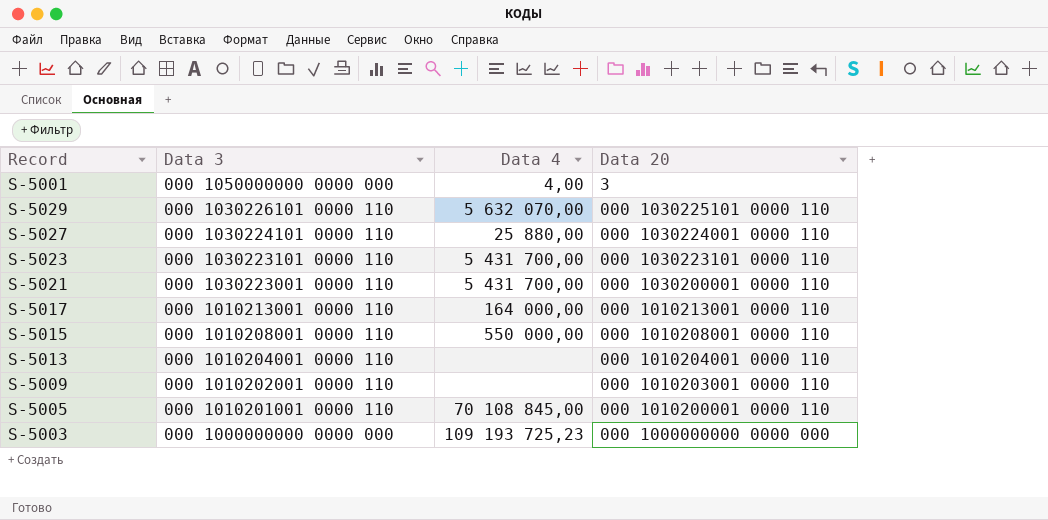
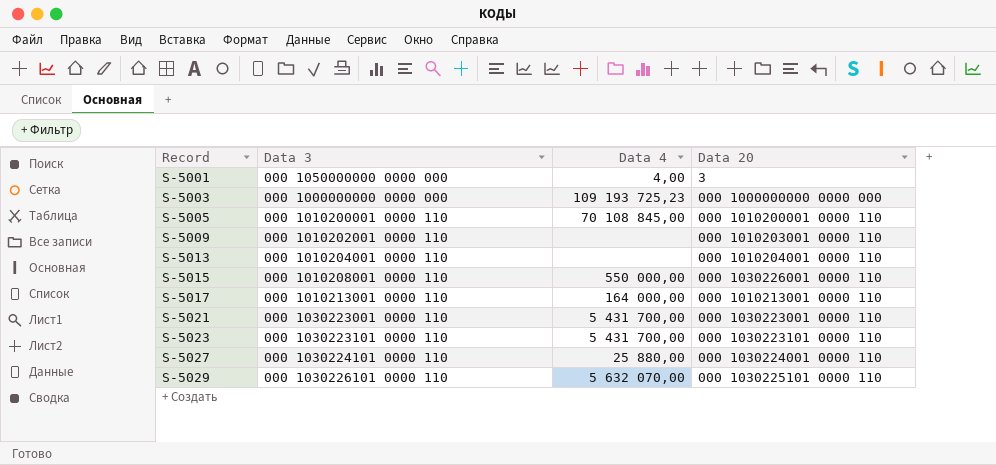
row order: Data 3 descending -> Record ascending
S-5005 | Data 3: 000 1010201001 0000 110 -> 000 1010200001 0000 110
S-5015 | Data 20: 000 1010208001 0000 110 -> 000 1030226001 0000 110
S-5021 | Data 20: 000 1030200001 0000 110 -> 000 1030223001 0000 110

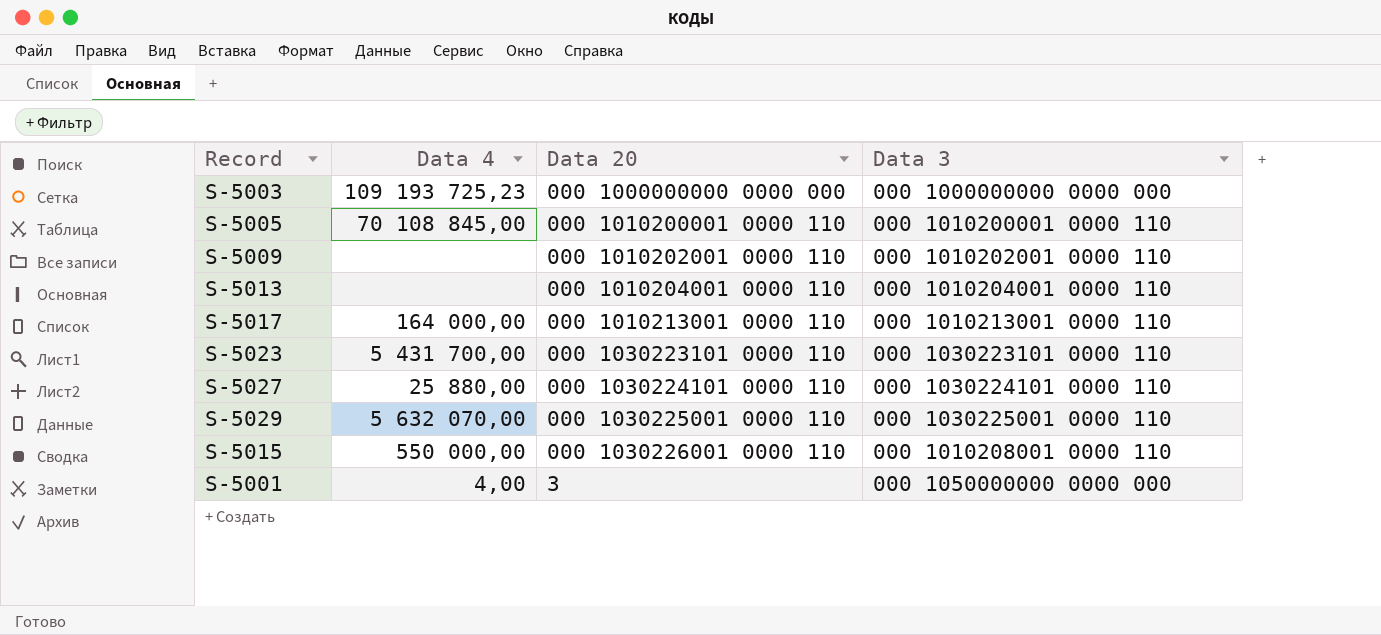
row order: Record ascending -> Data 20 ascending
column Data 3 | position: 2 -> 4
row S-5021: 000 1030223001 0000 110 | 5 431 700,00 | 000 1030223001 0000 110 -> none
S-5009 | Data 20: 000 1010203001 0000 110 -> 000 1010202001 0000 110
S-5027 | Data 20: 000 1030224001 0000 110 -> 000 1030224101 0000 110
S-5029 | Data 20: 000 1030225101 0000 110 -> 000 1030225001 0000 110
S-5029 | Data 3: 000 1030226101 0000 110 -> 000 1030225001 0000 110

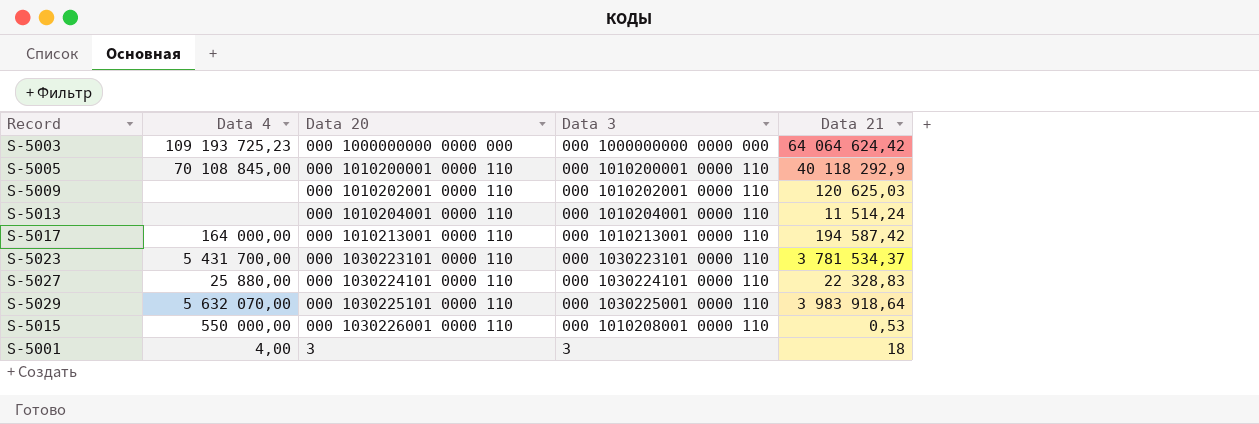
column Data 21 | position: none -> 5
S-5029 | Data 20: 000 1030225001 0000 110 -> 000 1030225101 0000 110
S-5001 | Data 3: 000 1050000000 0000 000 -> 3

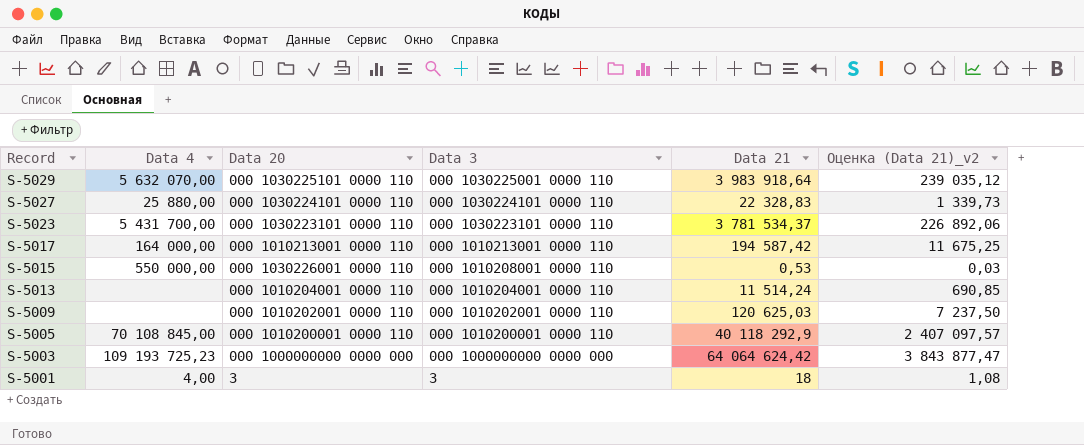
row order: Data 20 ascending -> Record descending
column Оценка (Data 21)_v2 | formula: none -> [Data 21] * 0,06

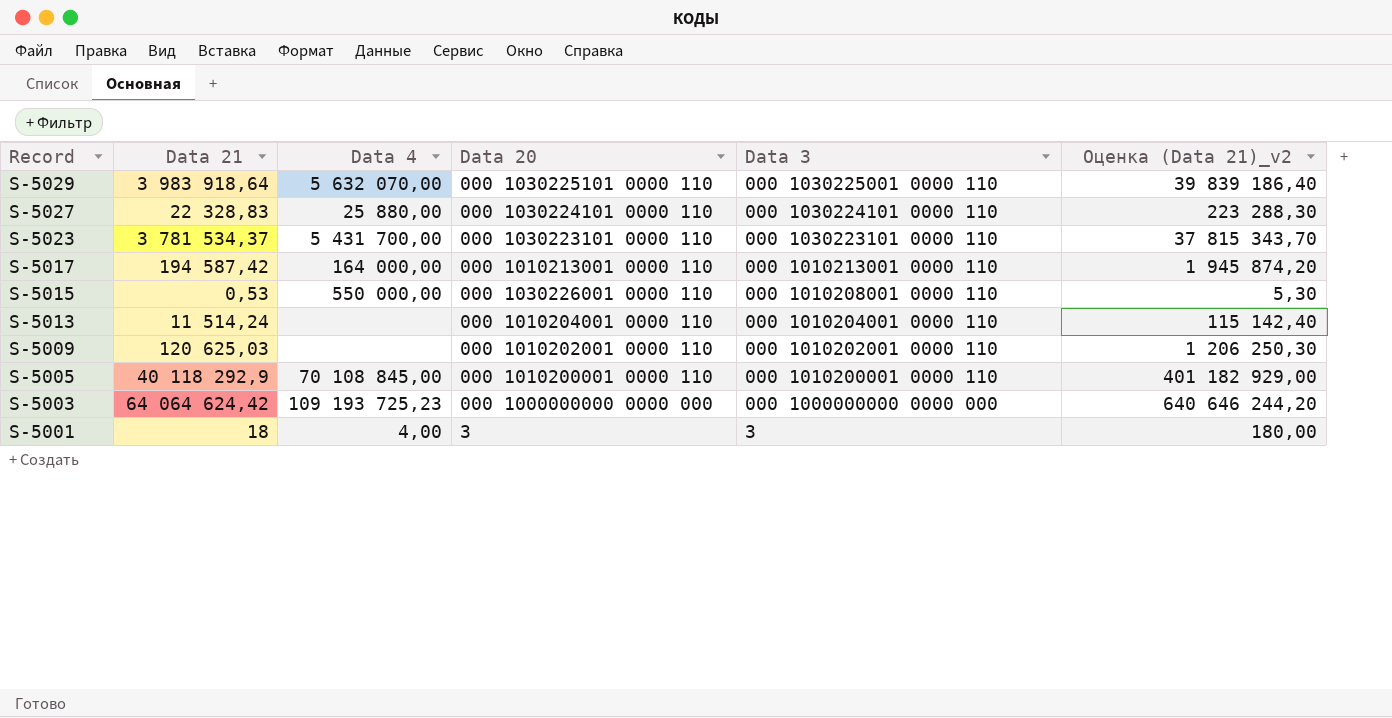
column Data 21 | position: 5 -> 2
column Оценка (Data 21)_v2 | formula: [Data 21] * 0,06 -> [Data 21] * 10

